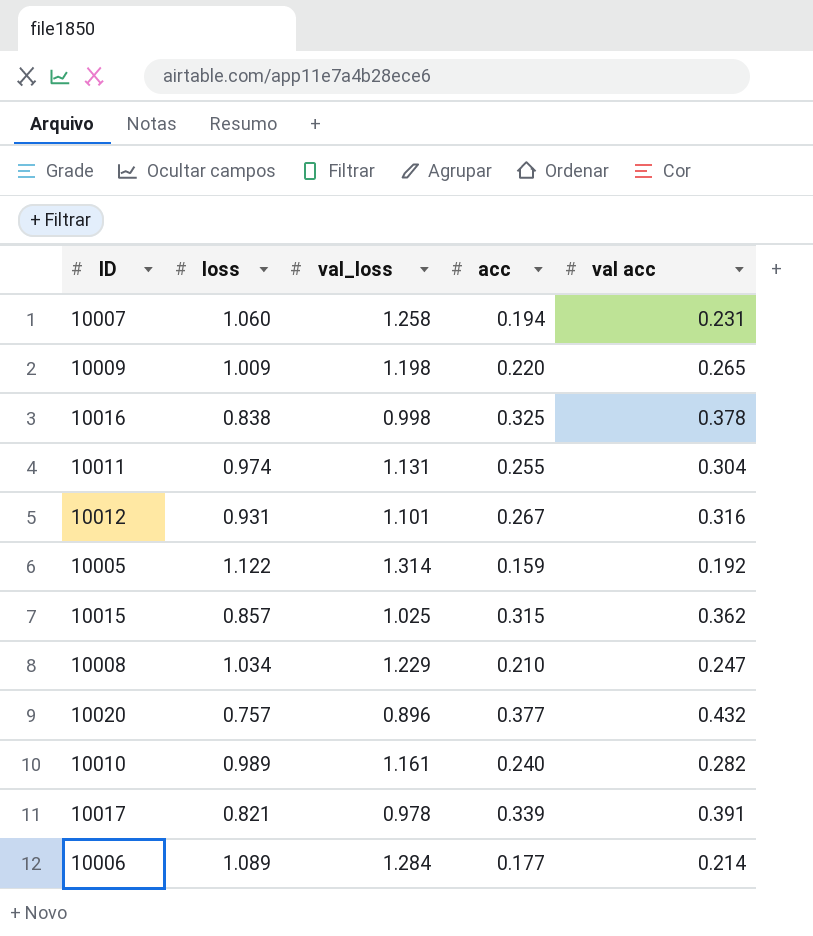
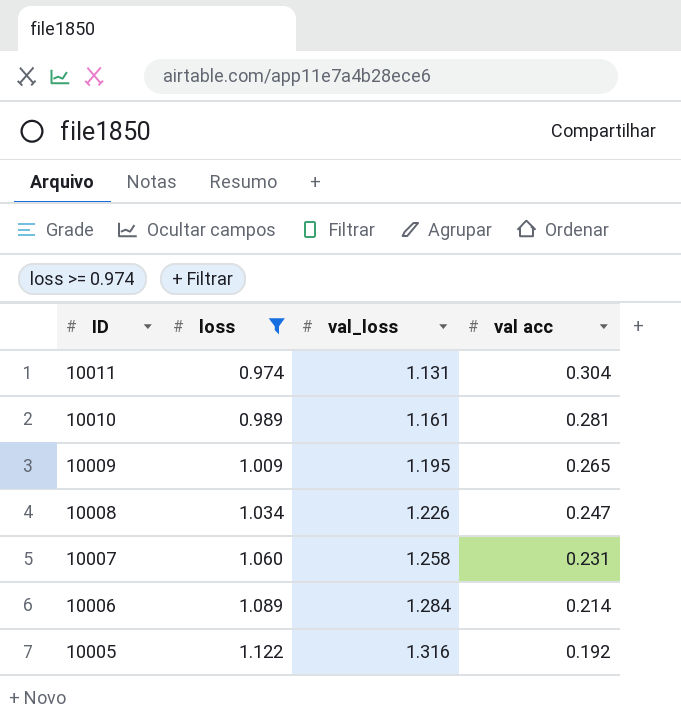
filter: none -> loss >= 0.974
row order: none -> ID descending
column acc | position: 4 -> none
10010 | val acc: 0.282 -> 0.281
10009 | val_loss: 1.198 -> 1.195
10008 | val_loss: 1.229 -> 1.226
10005 | val_loss: 1.314 -> 1.316

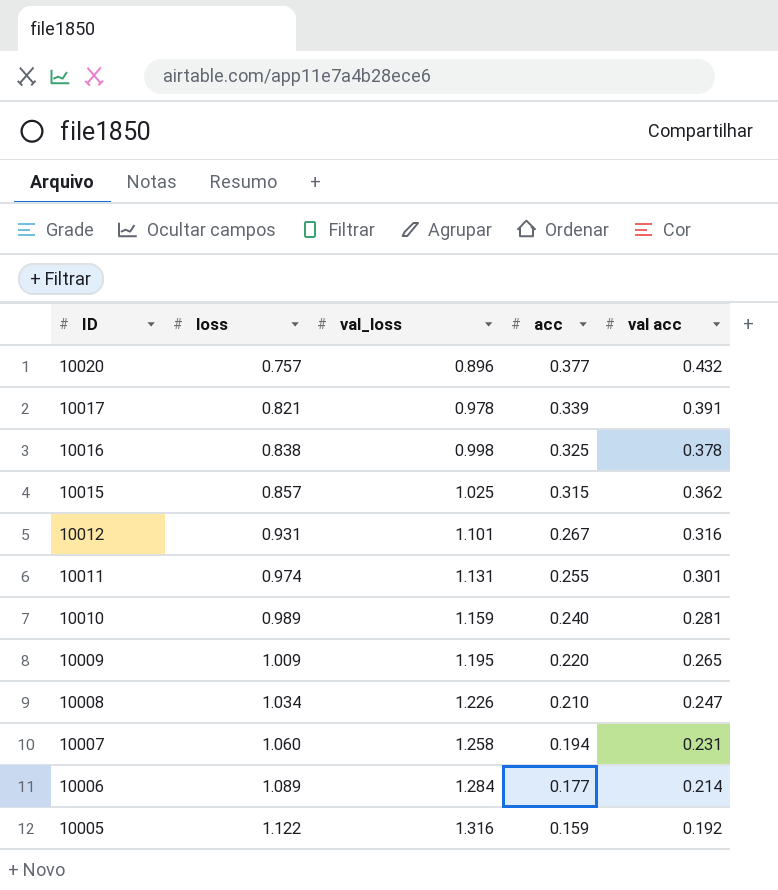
filter: loss >= 0.974 -> none
column acc | position: none -> 4
10011 | val acc: 0.304 -> 0.301
10010 | val_loss: 1.161 -> 1.159

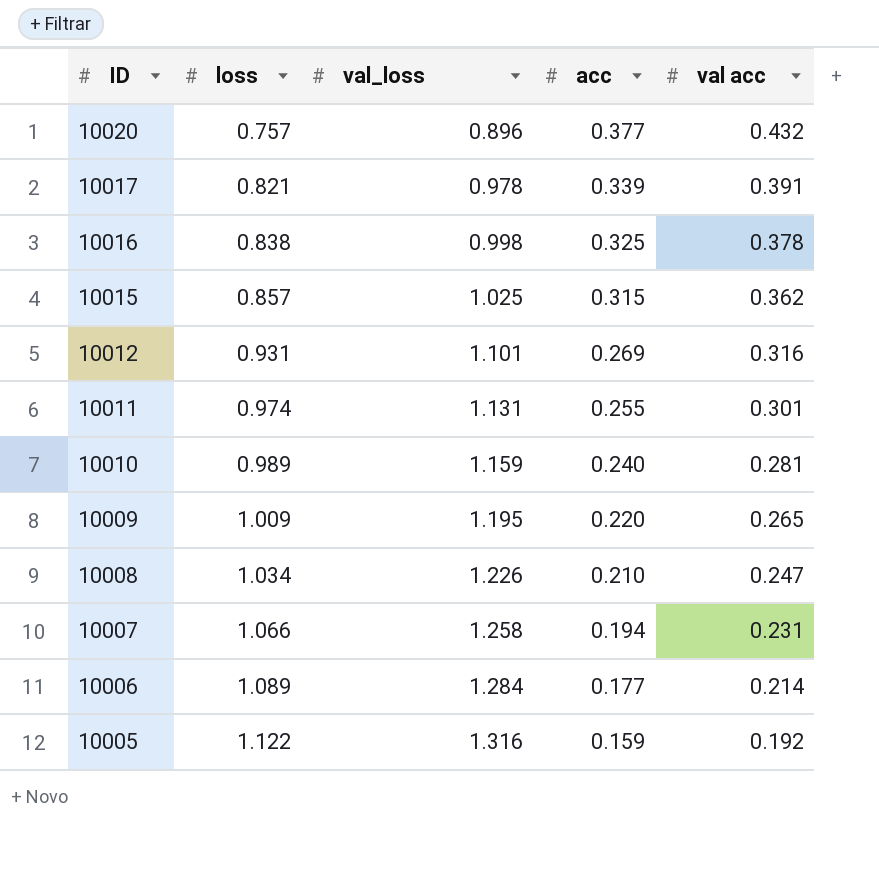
10012 | acc: 0.267 -> 0.269
10007 | loss: 1.060 -> 1.066

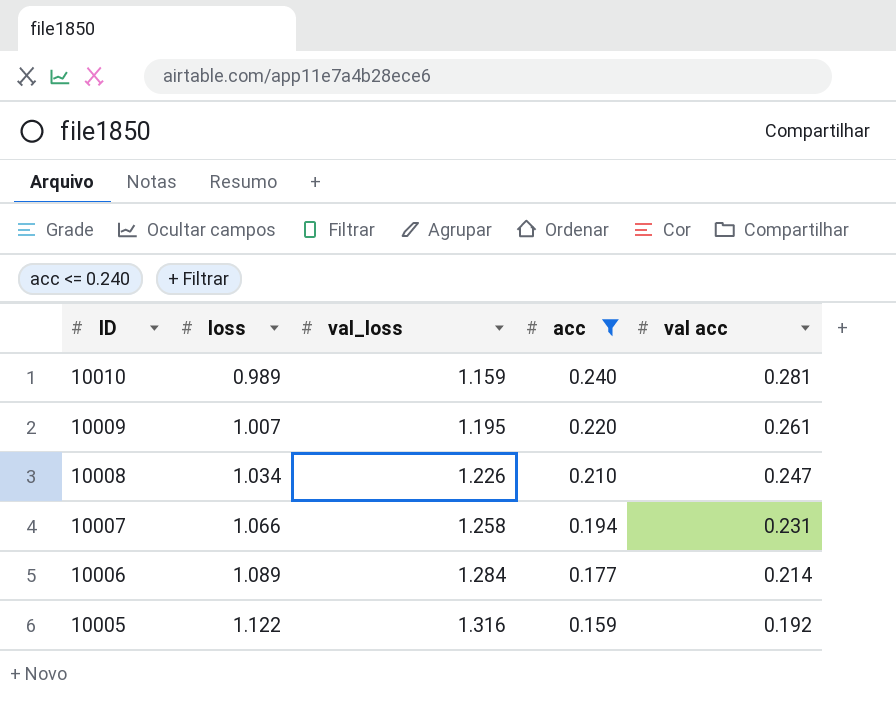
filter: none -> acc <= 0.240
10009 | loss: 1.009 -> 1.007
10009 | val acc: 0.265 -> 0.261

